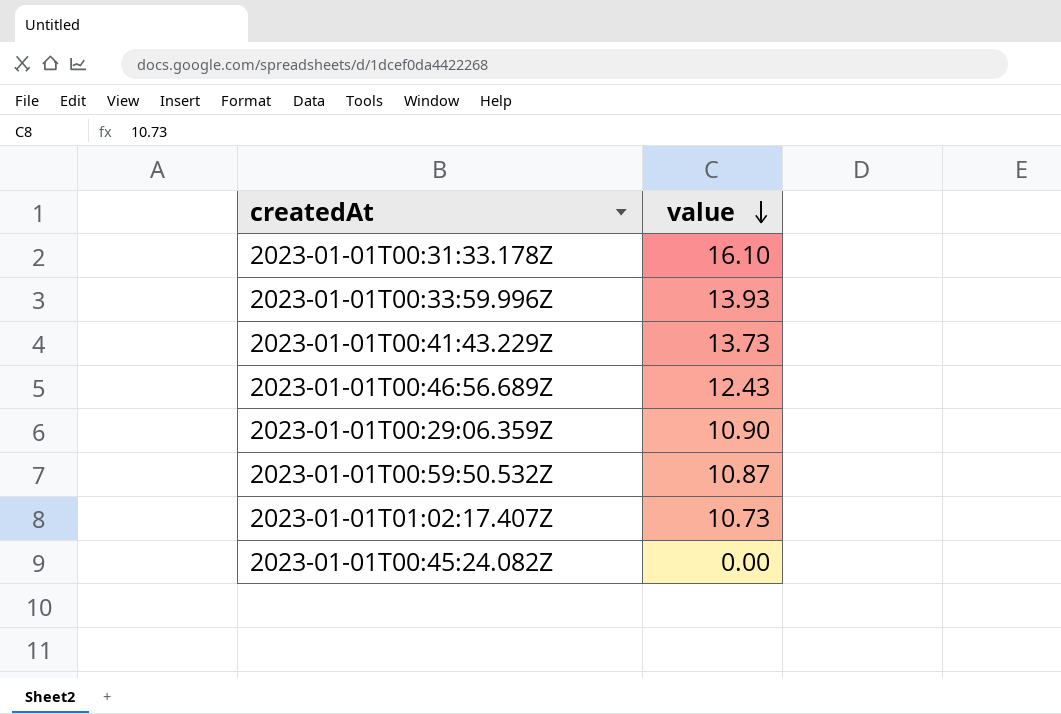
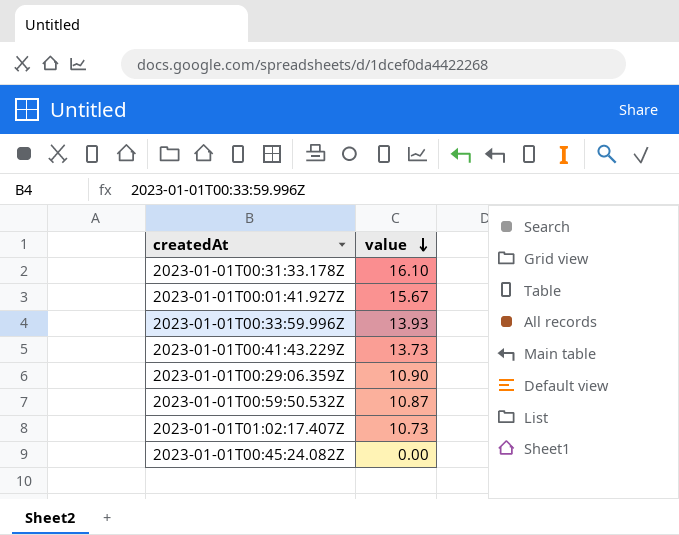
row 2023-01-01T00:46:56.689Z: 12.43 -> none
row 2023-01-01T00:01:41.927Z: none -> 15.67

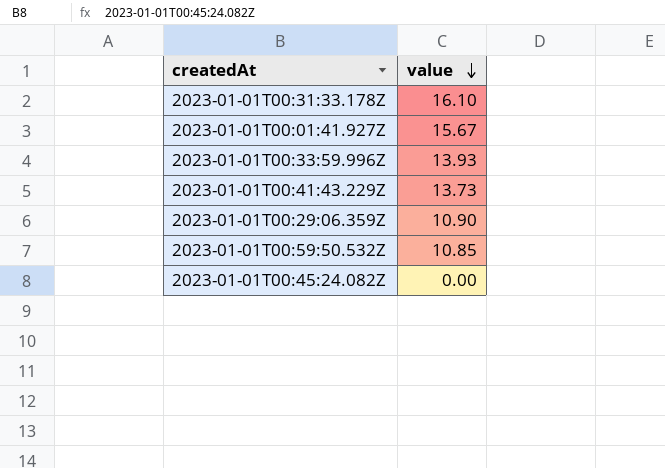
row 2023-01-01T01:02:17.407Z: 10.73 -> none
2023-01-01T00:59:50.532Z | value: 10.87 -> 10.85

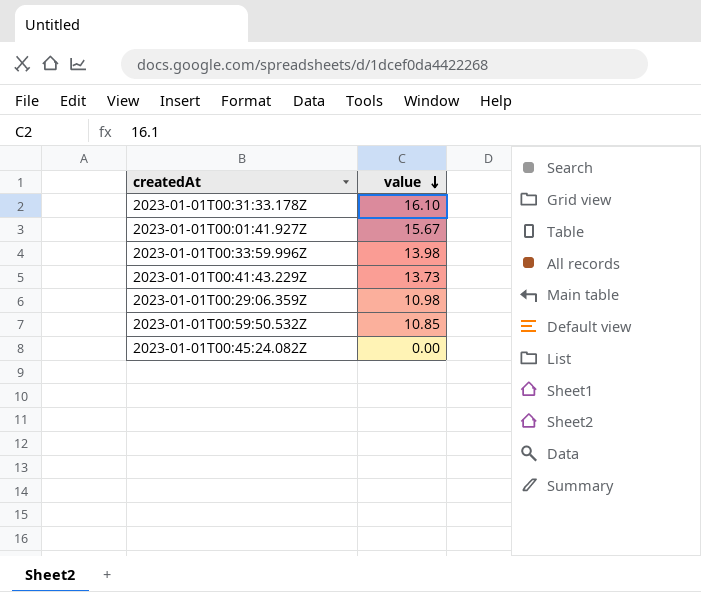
2023-01-01T00:33:59.996Z | value: 13.93 -> 13.98
2023-01-01T00:29:06.359Z | value: 10.90 -> 10.98

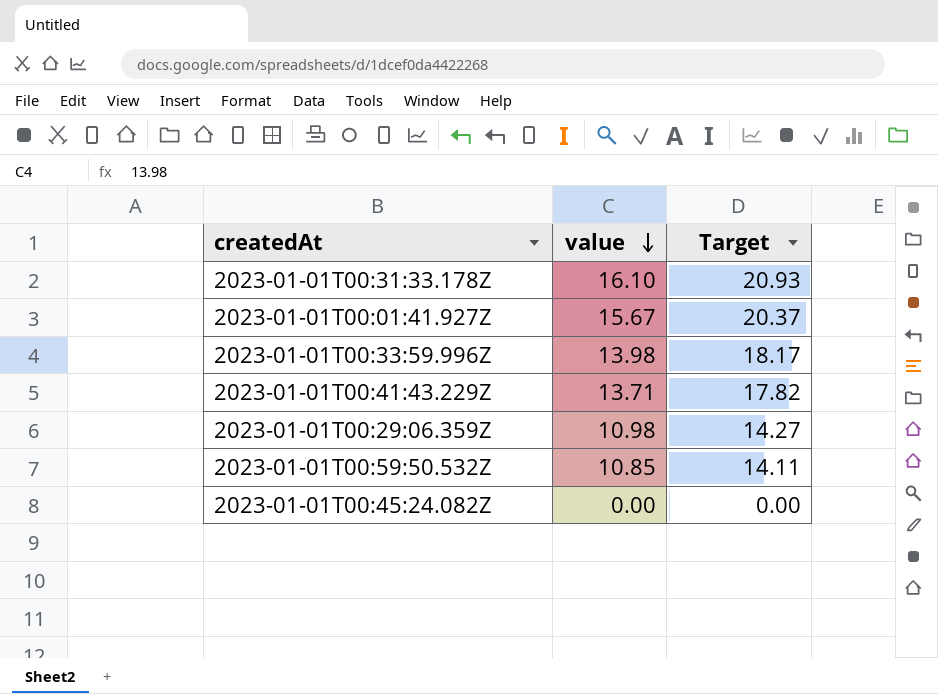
column Target | formula: none -> [value] * 1.3
2023-01-01T00:41:43.229Z | value: 13.73 -> 13.71

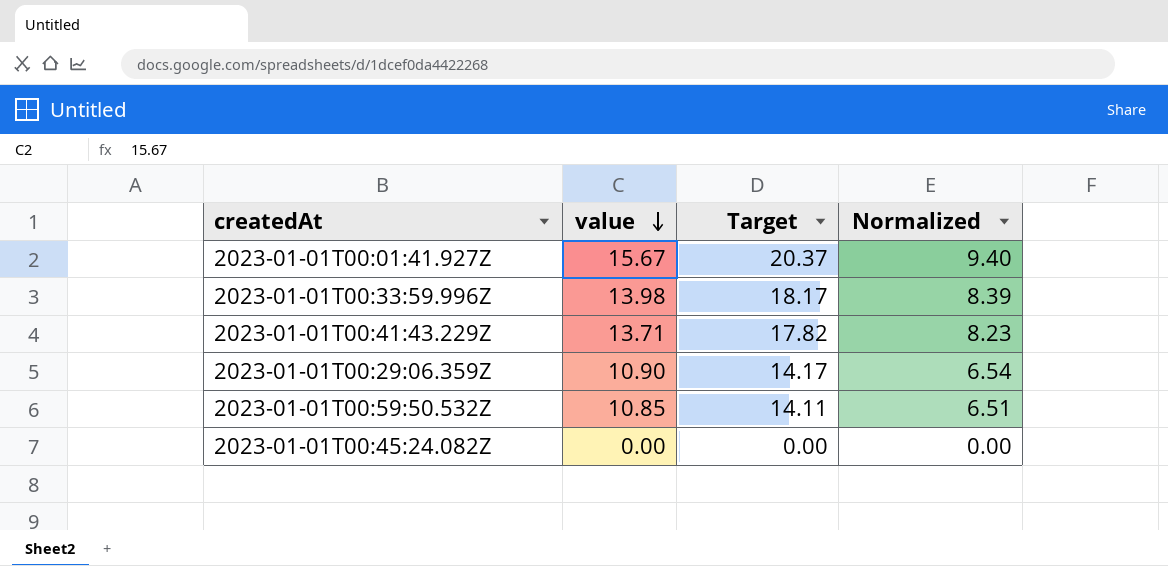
column Normalized | formula: none -> [value] * 0.6
row 2023-01-01T00:31:33.178Z: 16.10 | 20.93 -> none
2023-01-01T00:29:06.359Z | value: 10.98 -> 10.90
2023-01-01T00:29:06.359Z | Target: 14.27 -> 14.17

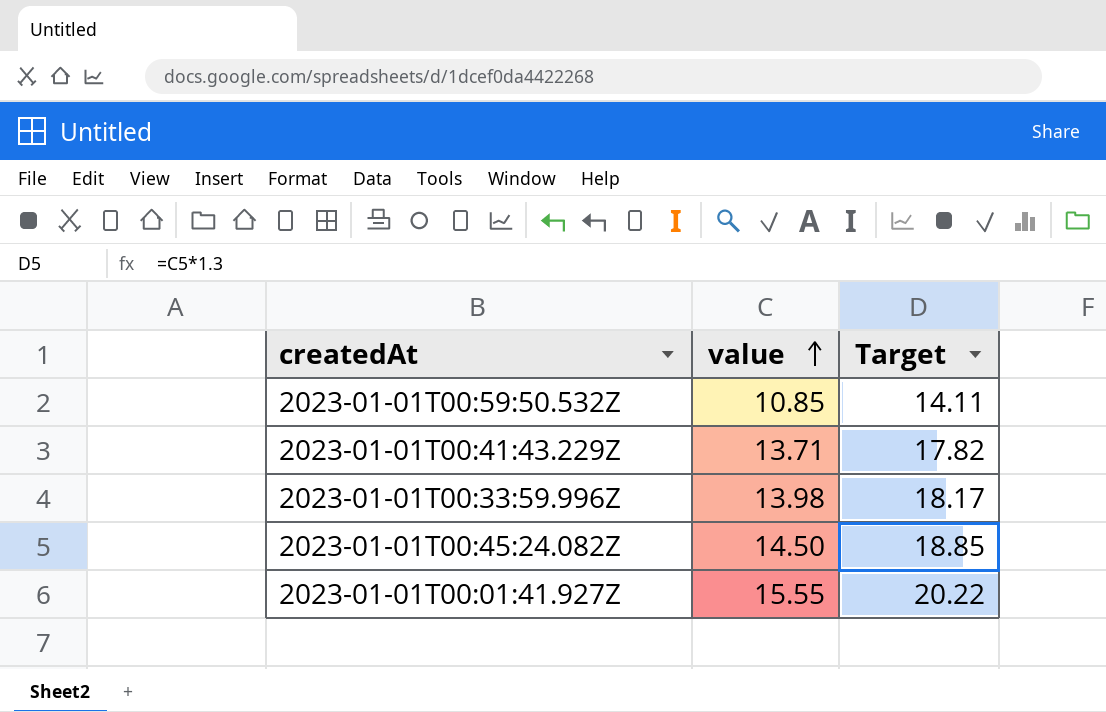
row order: value descending -> value ascending
column Normalized | formula: [value] * 0.6 -> none
row 2023-01-01T00:29:06.359Z: 10.90 | 14.17 | 6.54 -> none
2023-01-01T00:45:24.082Z | value: 0.00 -> 14.50
2023-01-01T00:45:24.082Z | Target: 0.00 -> 18.85
2023-01-01T00:01:41.927Z | value: 15.67 -> 15.55
2023-01-01T00:01:41.927Z | Target: 20.37 -> 20.22

